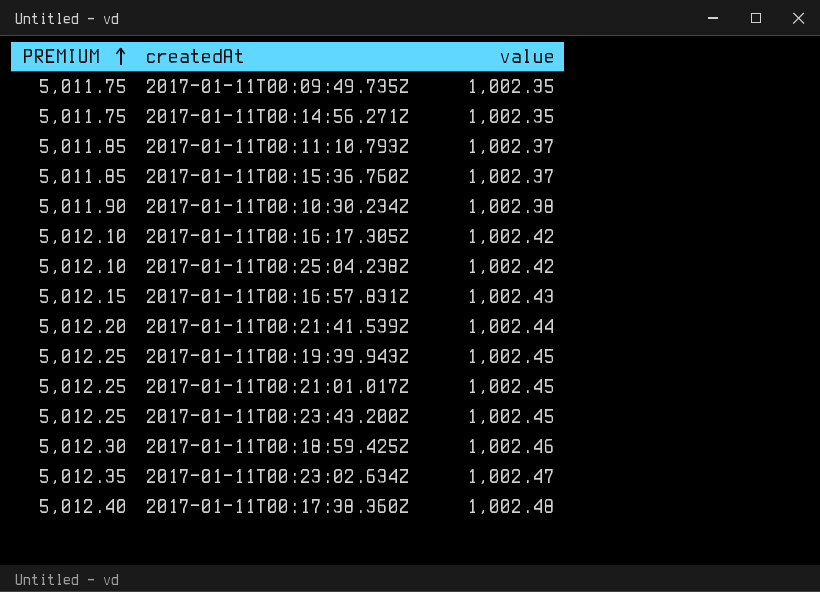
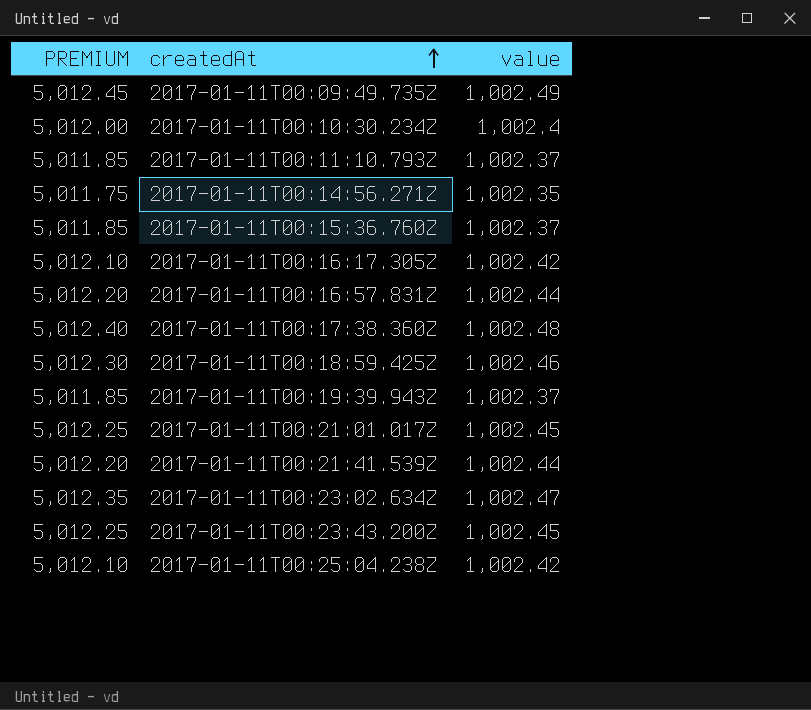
row order: PREMIUM ascending -> createdAt ascending
2017-01-11T00:09:49.735Z | PREMIUM: 5,011.75 -> 5,012.45
2017-01-11T00:09:49.735Z | value: 1,002.35 -> 1,002.49
2017-01-11T00:10:30.234Z | PREMIUM: 5,011.90 -> 5,012.00
2017-01-11T00:10:30.234Z | value: 1,002.38 -> 1,002.4
2017-01-11T00:16:57.831Z | PREMIUM: 5,012.15 -> 5,012.20
2017-01-11T00:16:57.831Z | value: 1,002.43 -> 1,002.44
2017-01-11T00:19:39.943Z | PREMIUM: 5,012.25 -> 5,011.85
2017-01-11T00:19:39.943Z | value: 1,002.45 -> 1,002.37

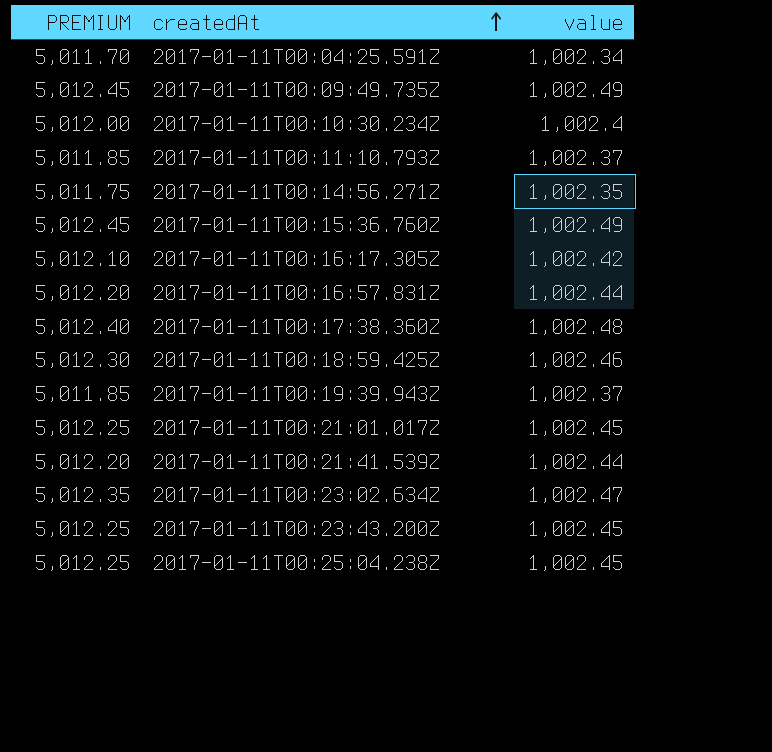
row 2017-01-11T00:04:25.591Z: none -> 5,011.70 | 1,002.34
2017-01-11T00:15:36.760Z | PREMIUM: 5,011.85 -> 5,012.45
2017-01-11T00:15:36.760Z | value: 1,002.37 -> 1,002.49
2017-01-11T00:25:04.238Z | PREMIUM: 5,012.10 -> 5,012.25
2017-01-11T00:25:04.238Z | value: 1,002.42 -> 1,002.45

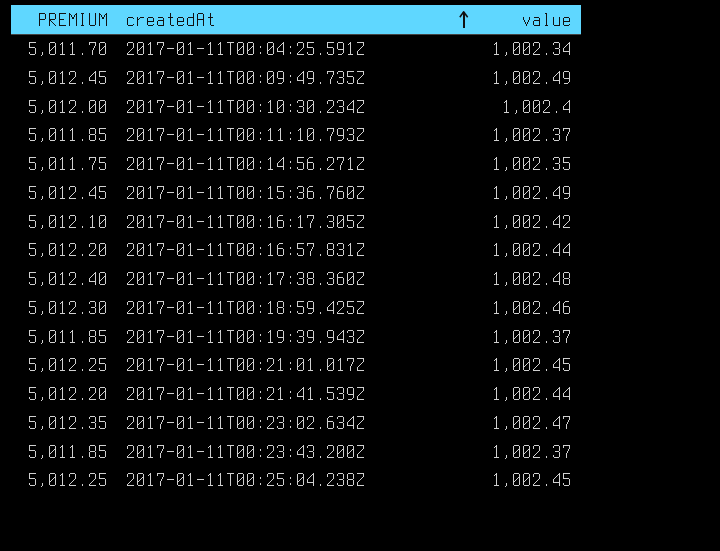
2017-01-11T00:23:43.200Z | PREMIUM: 5,012.25 -> 5,011.85
2017-01-11T00:23:43.200Z | value: 1,002.45 -> 1,002.37

